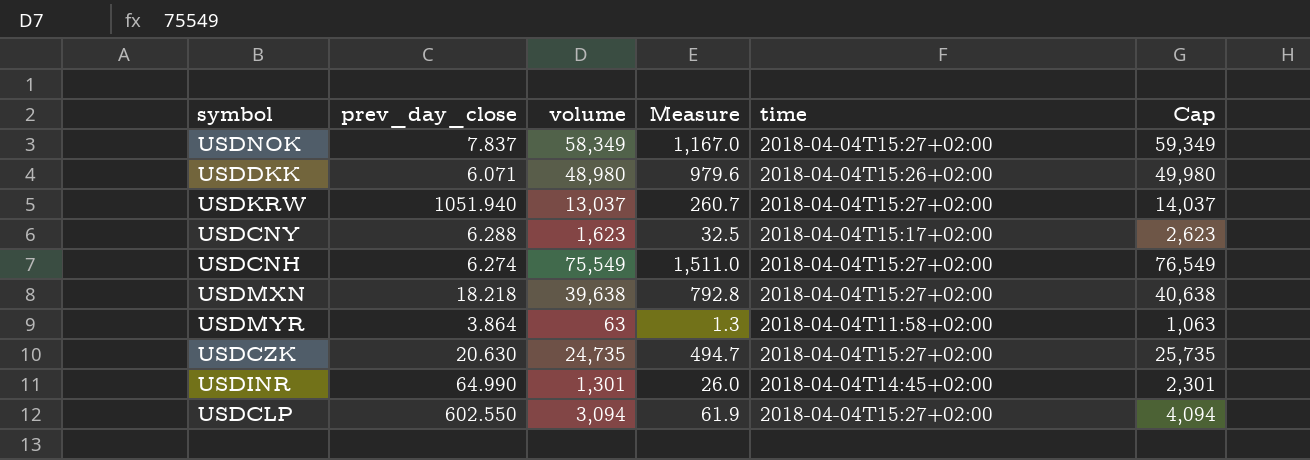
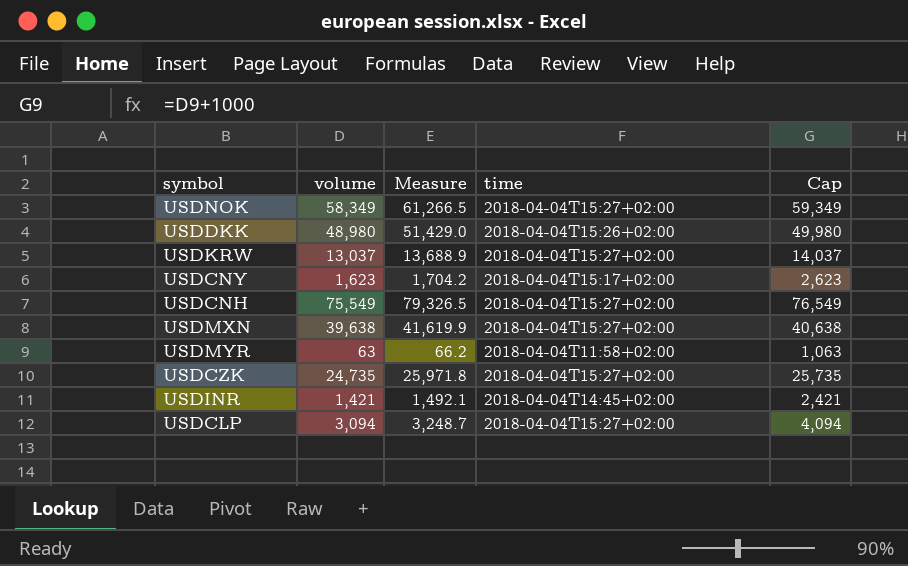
column prev_day_close | position: 2 -> none
column Measure | formula: [volume] * 0.02 -> [volume] * 1.05
USDINR | volume: 1,301 -> 1,421
USDINR | Cap: 2,301 -> 2,421

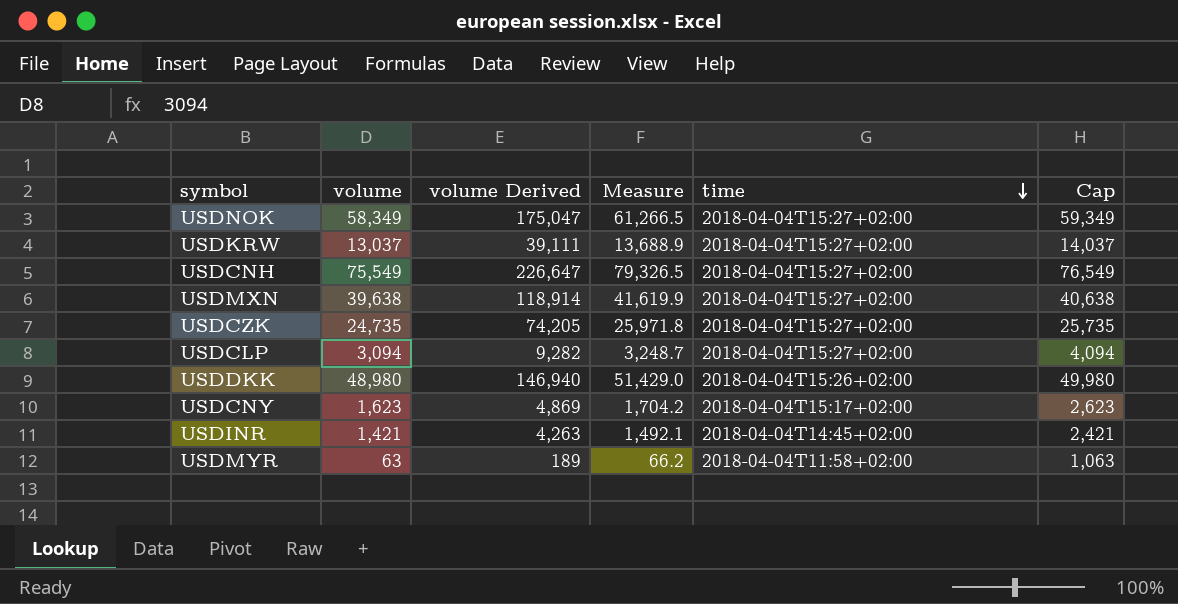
row order: none -> time descending
column volume Derived | formula: none -> [volume] * 3

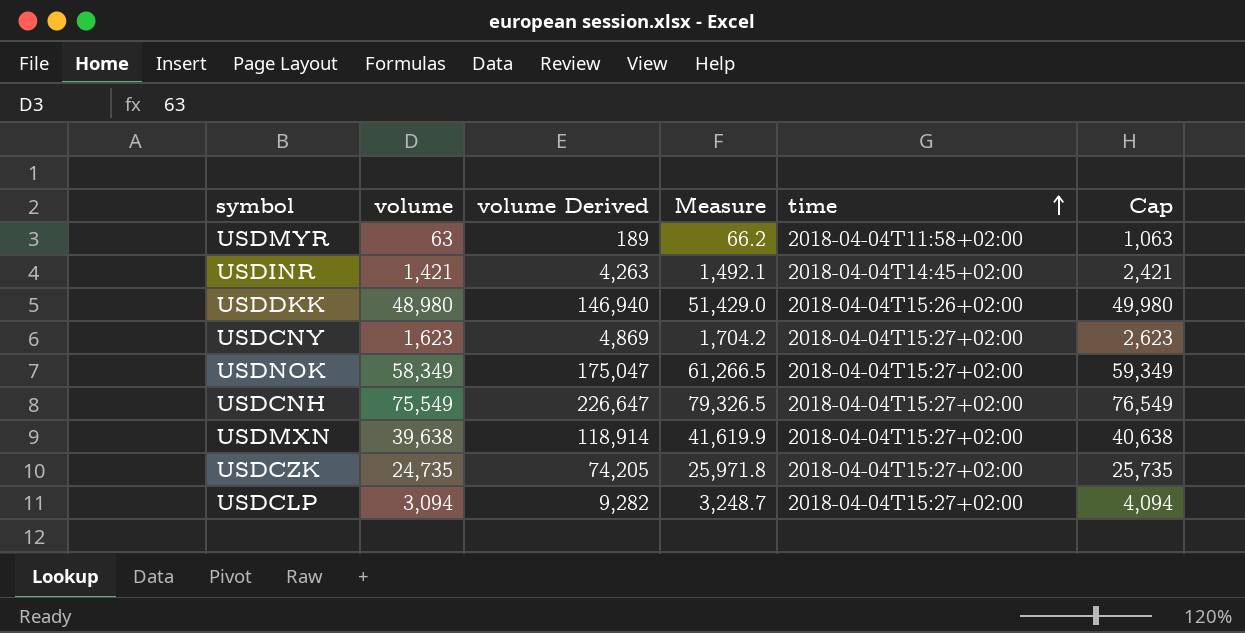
row order: time descending -> time ascending
row USDKRW: 13,037 | 39,111 | 13,688.9 | 2018-04-04T15:27+02:00 | 14,037 -> none
USDCNY | time: 2018-04-04T15:17+02:00 -> 2018-04-04T15:27+02:00

